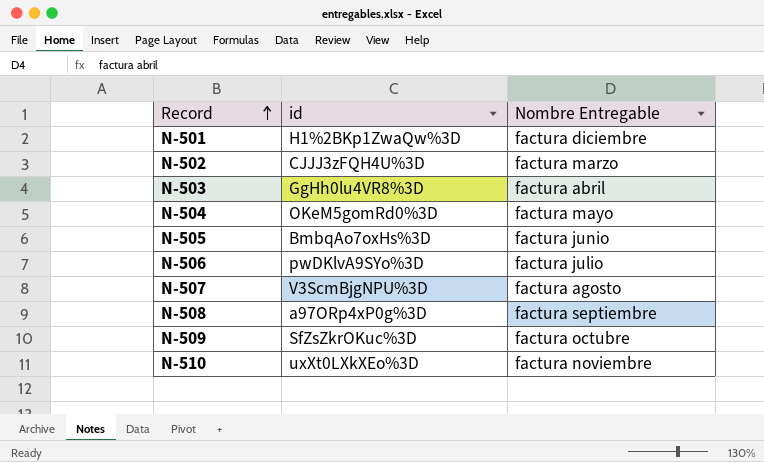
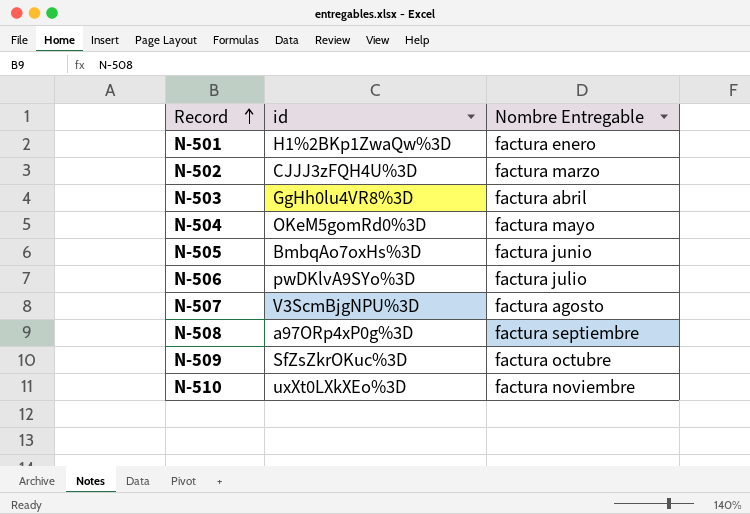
N-501 | Nombre Entregable: factura diciembre -> factura enero

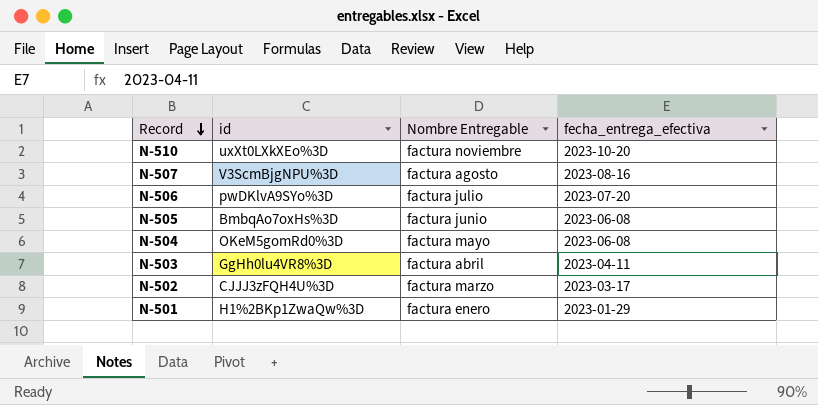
row order: Record ascending -> Record descending
column fecha_entrega_efectiva | position: none -> 4
row N-508: a97ORp4xP0g%3D | factura septiembre -> none
row N-509: SfZsZkrOKuc%3D | factura octubre -> none

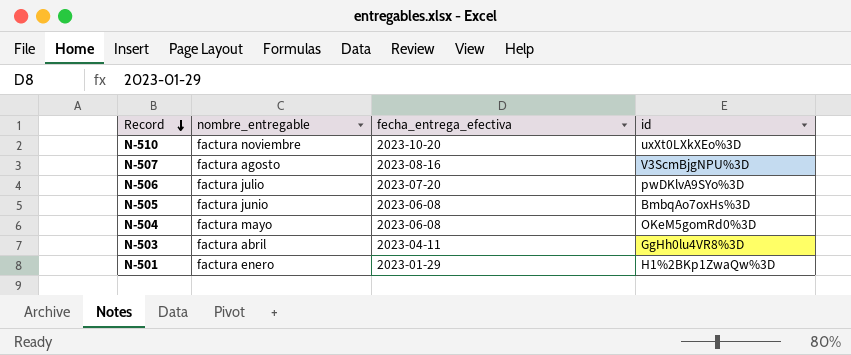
column name: Nombre Entregable -> nombre_entregable
column id | position: 2 -> 4
row N-502: CJJJ3zFQH4U%3D | factura marzo | 2023-03-17 -> none

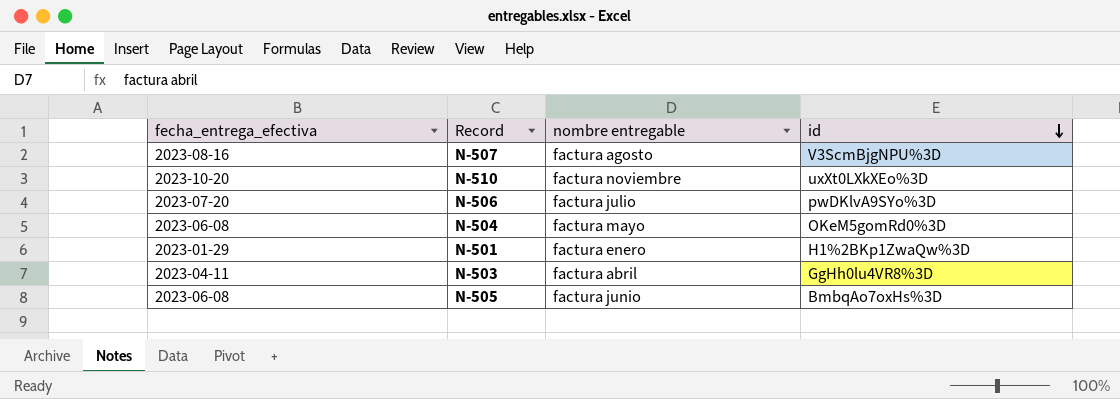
row order: Record descending -> id descending
column fecha_entrega_efectiva | position: 3 -> 1
column name: nombre_entregable -> nombre entregable

